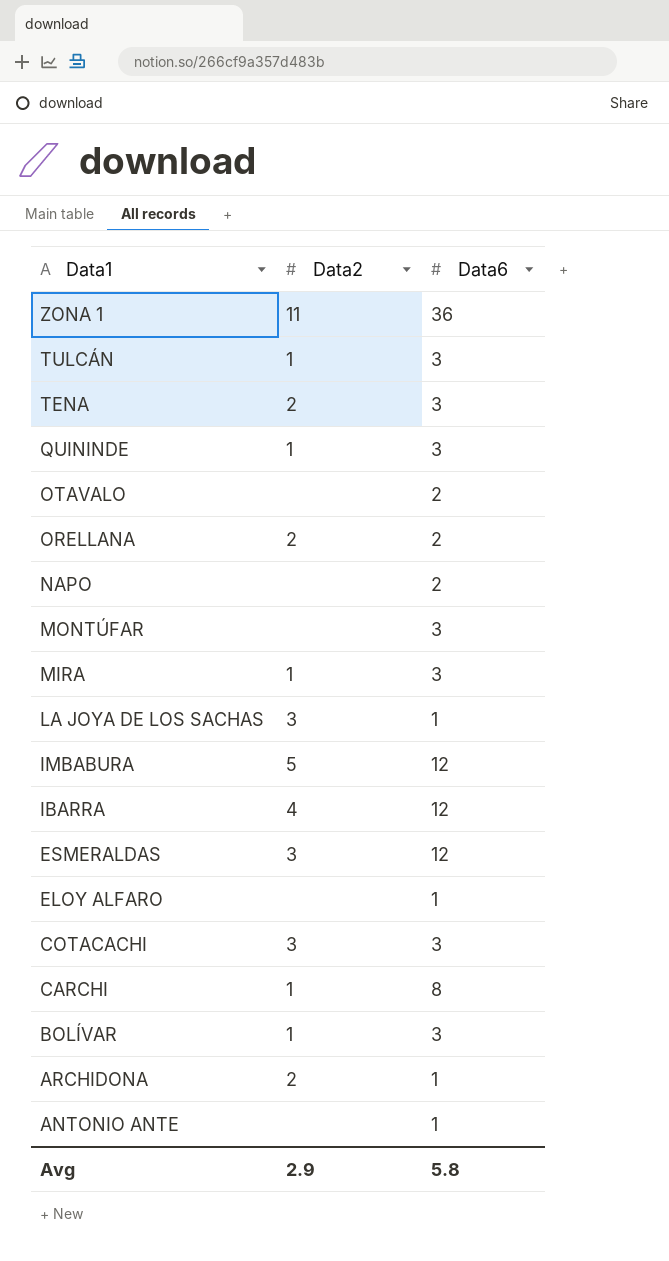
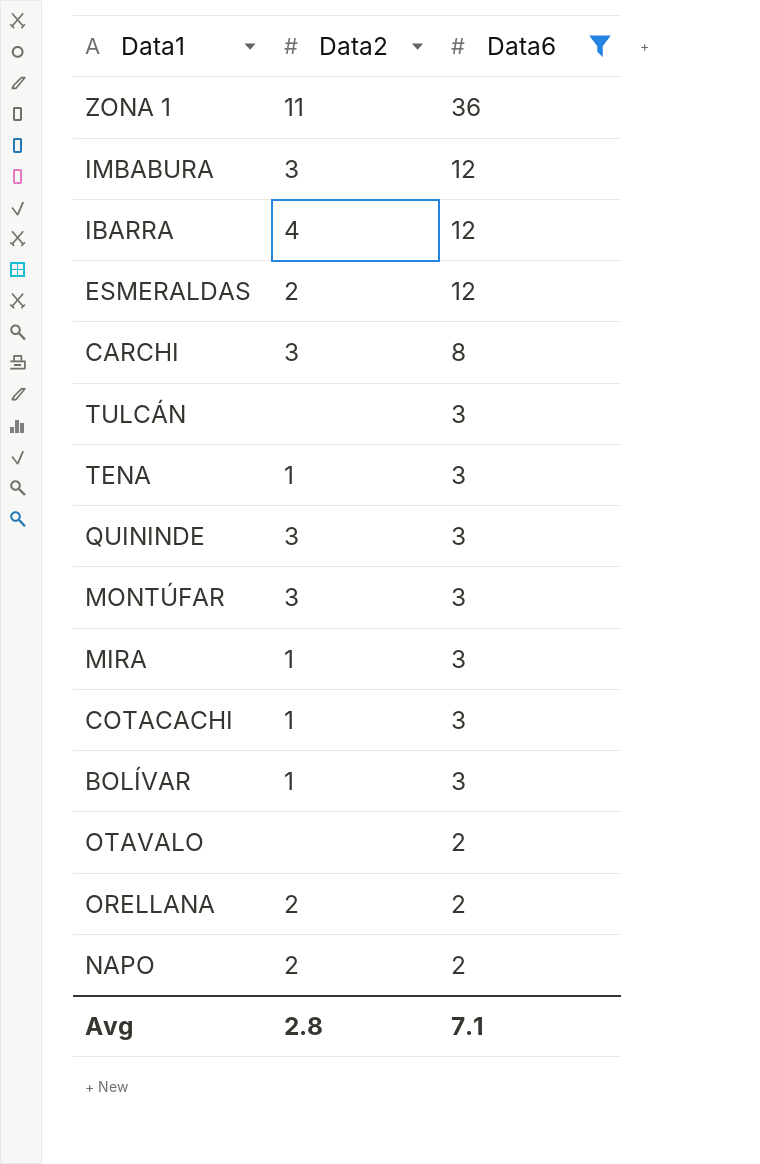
filter: none -> Data6 != 1
row order: Data1 descending -> Data6 descending
IMBABURA | Data2: 5 -> 3
ESMERALDAS | Data2: 3 -> 2
CARCHI | Data2: 1 -> 3
TULCÁN | Data2: 1 -> none
TENA | Data2: 2 -> 1
QUININDE | Data2: 1 -> 3
MONTÚFAR | Data2: none -> 3
COTACACHI | Data2: 3 -> 1
NAPO | Data2: none -> 2
Avg | Data2: 2.9 -> 2.8
Avg | Data6: 5.8 -> 7.1

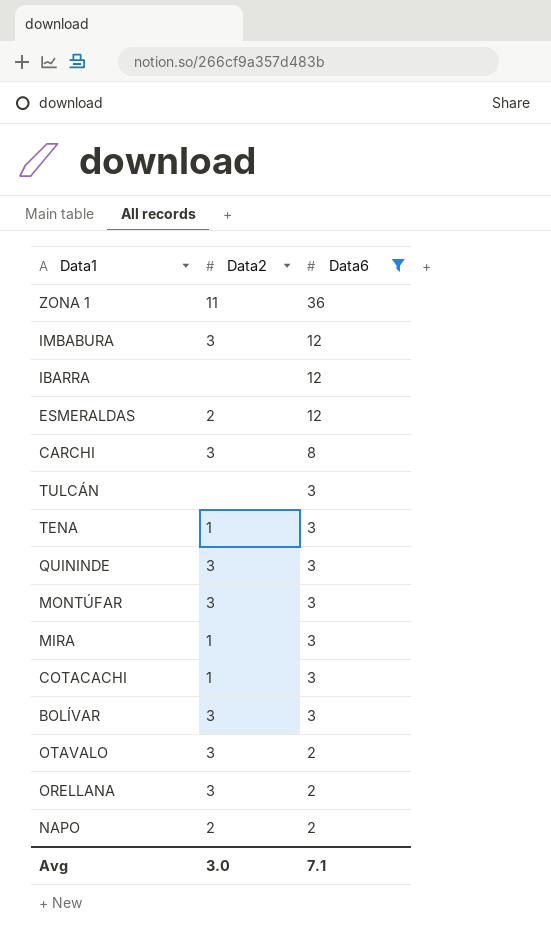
IBARRA | Data2: 4 -> none
BOLÍVAR | Data2: 1 -> 3
OTAVALO | Data2: none -> 3
ORELLANA | Data2: 2 -> 3
Avg | Data2: 2.8 -> 3.0

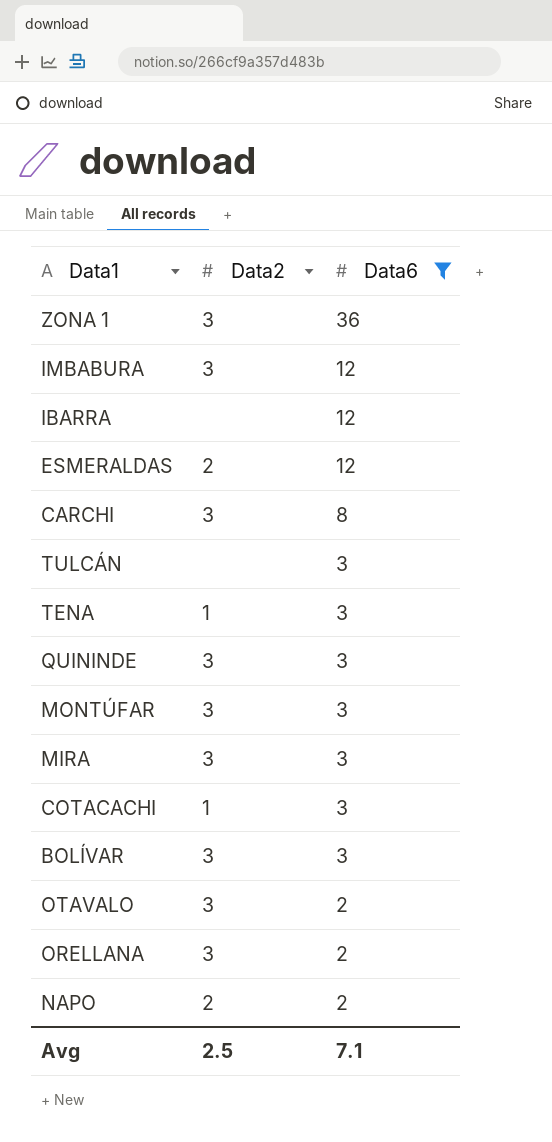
ZONA 1 | Data2: 11 -> 3
MIRA | Data2: 1 -> 3
Avg | Data2: 3.0 -> 2.5

